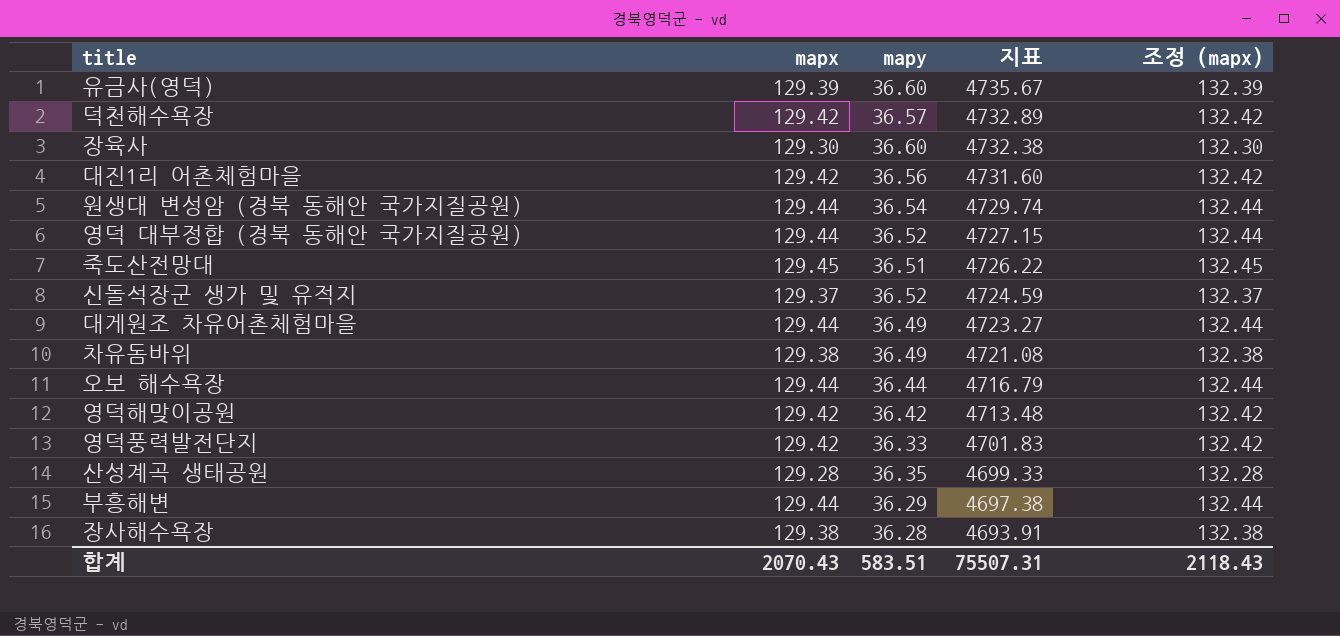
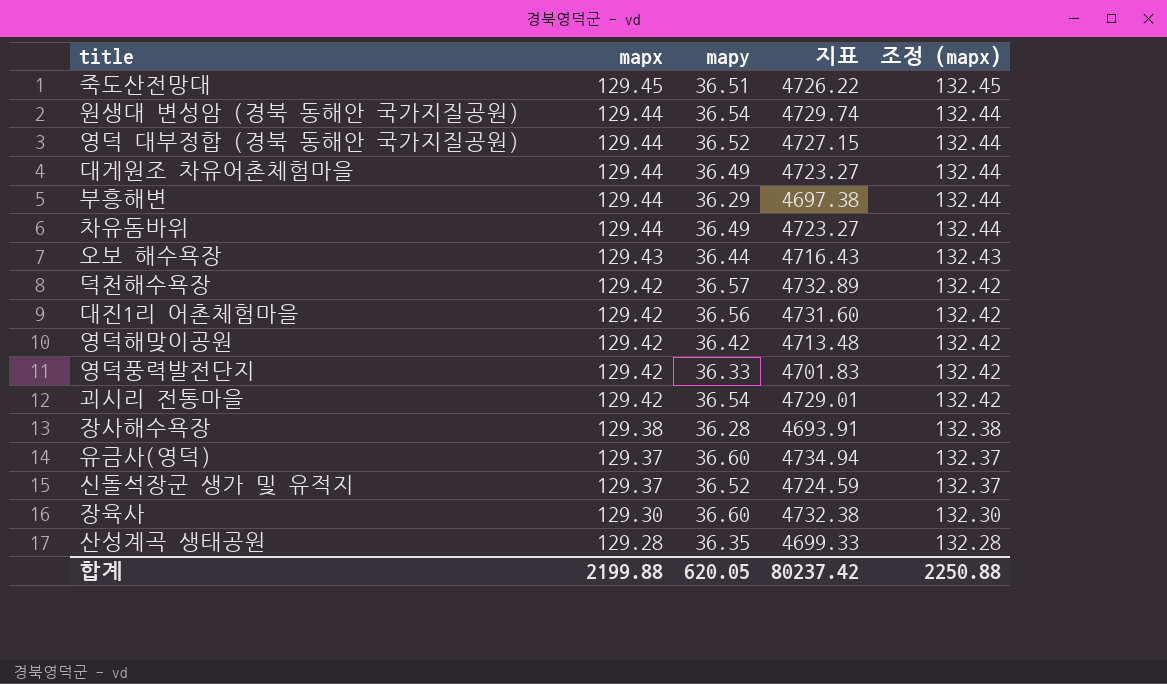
row order: 지표 descending -> mapx descending
차유돔바위 | mapx: 129.38 -> 129.44
차유돔바위 | 지표: 4721.08 -> 4723.27
차유돔바위 | 조정 (mapx): 132.38 -> 132.44
오보 해수욕장 | mapx: 129.44 -> 129.43
오보 해수욕장 | 지표: 4716.79 -> 4716.43
오보 해수욕장 | 조정 (mapx): 132.44 -> 132.43
row 괴시리 전통마을: none -> 129.42 | 36.54 | 4729.01 | 132.42
유금사(영덕) | mapx: 129.39 -> 129.37
유금사(영덕) | 지표: 4735.67 -> 4734.94
유금사(영덕) | 조정 (mapx): 132.39 -> 132.37
합계 | mapx: 2070.43 -> 2199.88
합계 | mapy: 583.51 -> 620.05
합계 | 지표: 75507.31 -> 80237.42
합계 | 조정 (mapx): 2118.43 -> 2250.88

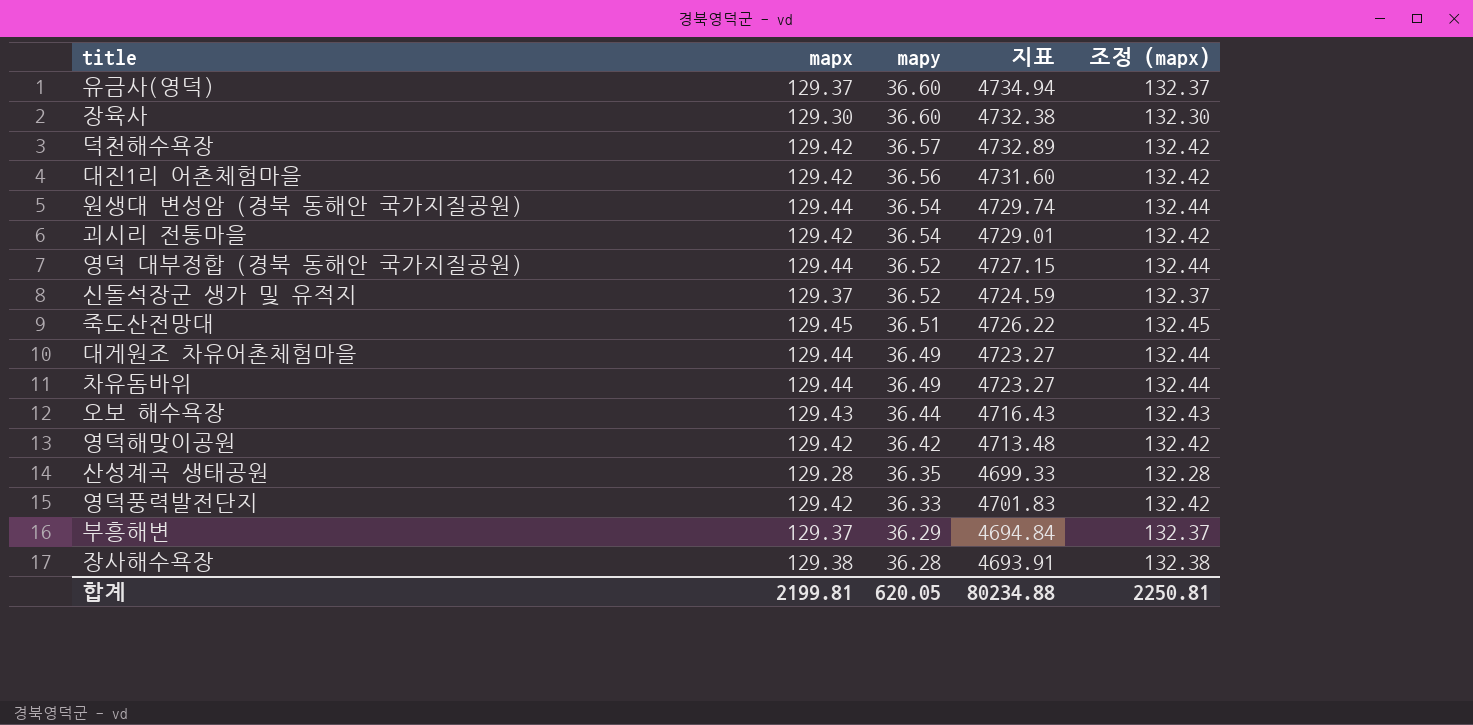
row order: mapx descending -> mapy descending
부흥해변 | mapx: 129.44 -> 129.37
부흥해변 | 지표: 4697.38 -> 4694.84
부흥해변 | 조정 (mapx): 132.44 -> 132.37
합계 | mapx: 2199.88 -> 2199.81
합계 | 지표: 80237.42 -> 80234.88
합계 | 조정 (mapx): 2250.88 -> 2250.81

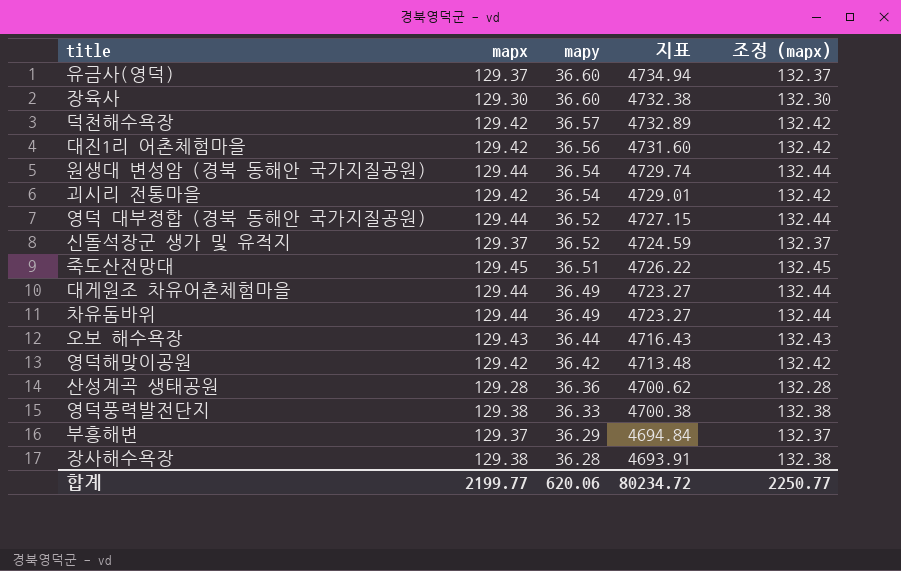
산성계곡 생태공원 | mapy: 36.35 -> 36.36
산성계곡 생태공원 | 지표: 4699.33 -> 4700.62
영덕풍력발전단지 | mapx: 129.42 -> 129.38
영덕풍력발전단지 | 지표: 4701.83 -> 4700.38
영덕풍력발전단지 | 조정 (mapx): 132.42 -> 132.38
합계 | mapx: 2199.81 -> 2199.77
합계 | mapy: 620.05 -> 620.06
합계 | 지표: 80234.88 -> 80234.72
합계 | 조정 (mapx): 2250.81 -> 2250.77

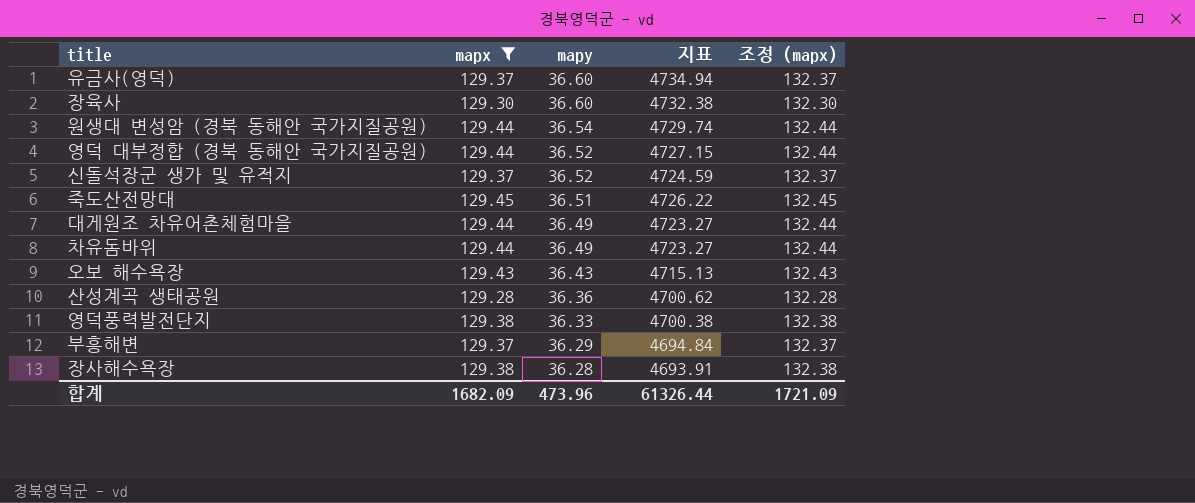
filter: none -> mapx != 129.42
오보 해수욕장 | mapy: 36.44 -> 36.43
오보 해수욕장 | 지표: 4716.43 -> 4715.13
합계 | mapx: 2199.77 -> 1682.09
합계 | mapy: 620.06 -> 473.96
합계 | 지표: 80234.72 -> 61326.44
합계 | 조정 (mapx): 2250.77 -> 1721.09

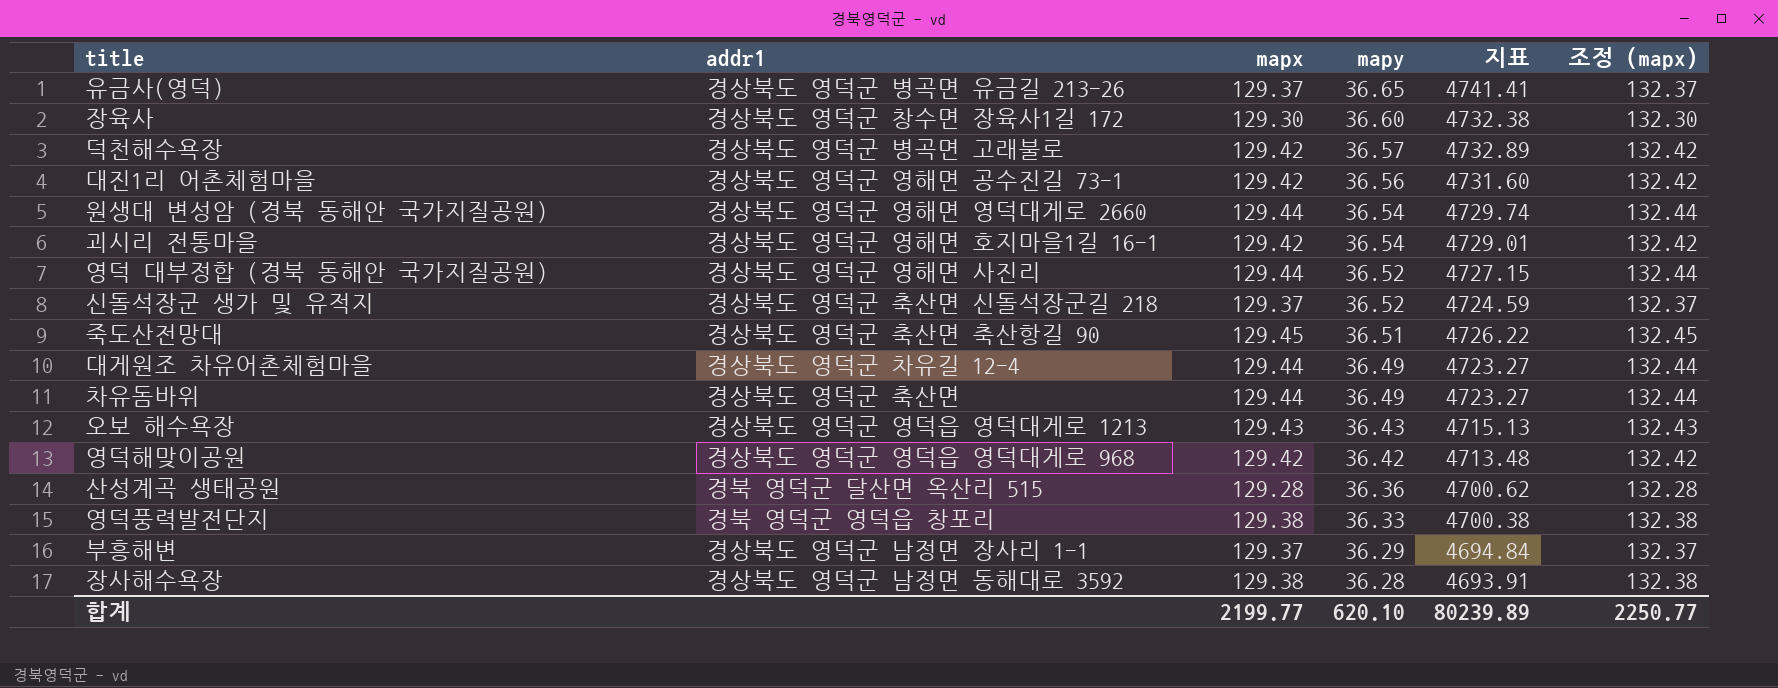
filter: mapx != 129.42 -> none
column addr1 | position: none -> 2
유금사(영덕) | mapy: 36.60 -> 36.65
유금사(영덕) | 지표: 4734.94 -> 4741.41
합계 | mapx: 1682.09 -> 2199.77
합계 | mapy: 473.96 -> 620.10
합계 | 지표: 61326.44 -> 80239.89
합계 | 조정 (mapx): 1721.09 -> 2250.77

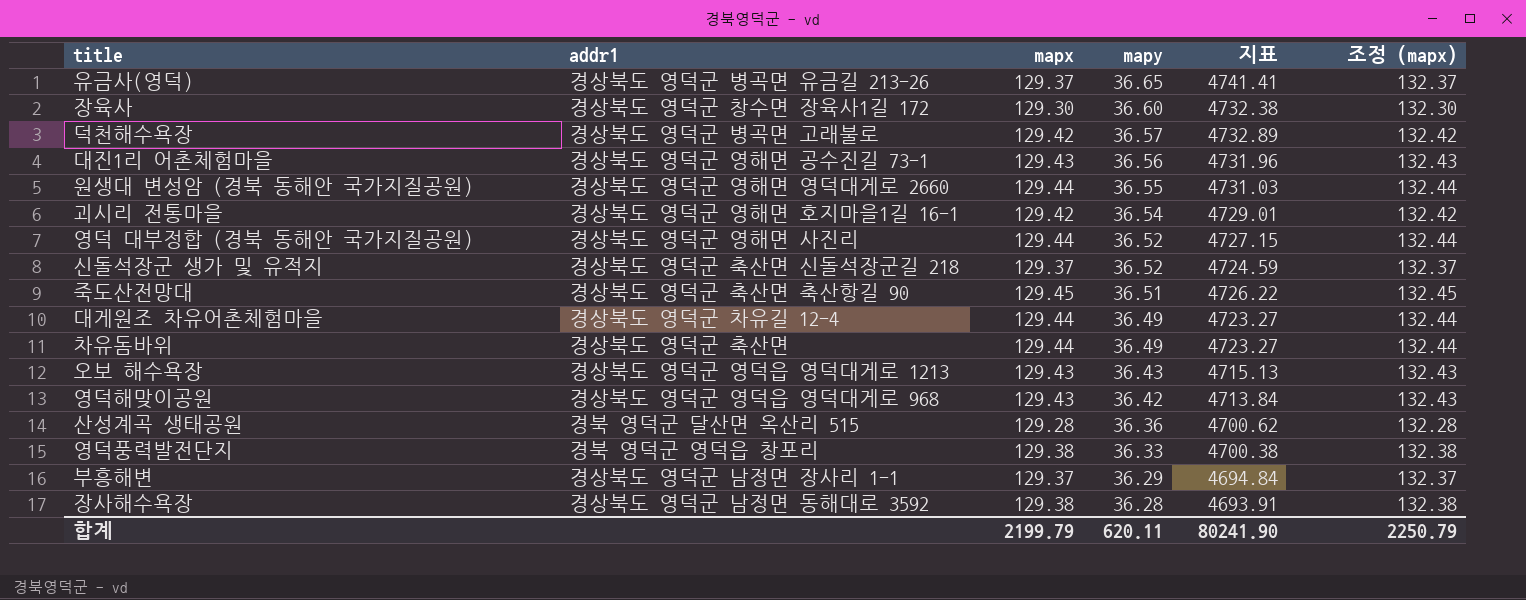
대진1리 어촌체험마을 | mapx: 129.42 -> 129.43
대진1리 어촌체험마을 | 지표: 4731.60 -> 4731.96
대진1리 어촌체험마을 | 조정 (mapx): 132.42 -> 132.43
원생대 변성암 (경북 동해안 국가지질공원) | mapy: 36.54 -> 36.55
원생대 변성암 (경북 동해안 국가지질공원) | 지표: 4729.74 -> 4731.03
영덕해맞이공원 | mapx: 129.42 -> 129.43
영덕해맞이공원 | 지표: 4713.48 -> 4713.84
영덕해맞이공원 | 조정 (mapx): 132.42 -> 132.43
합계 | mapx: 2199.77 -> 2199.79
합계 | mapy: 620.10 -> 620.11
합계 | 지표: 80239.89 -> 80241.90
합계 | 조정 (mapx): 2250.77 -> 2250.79

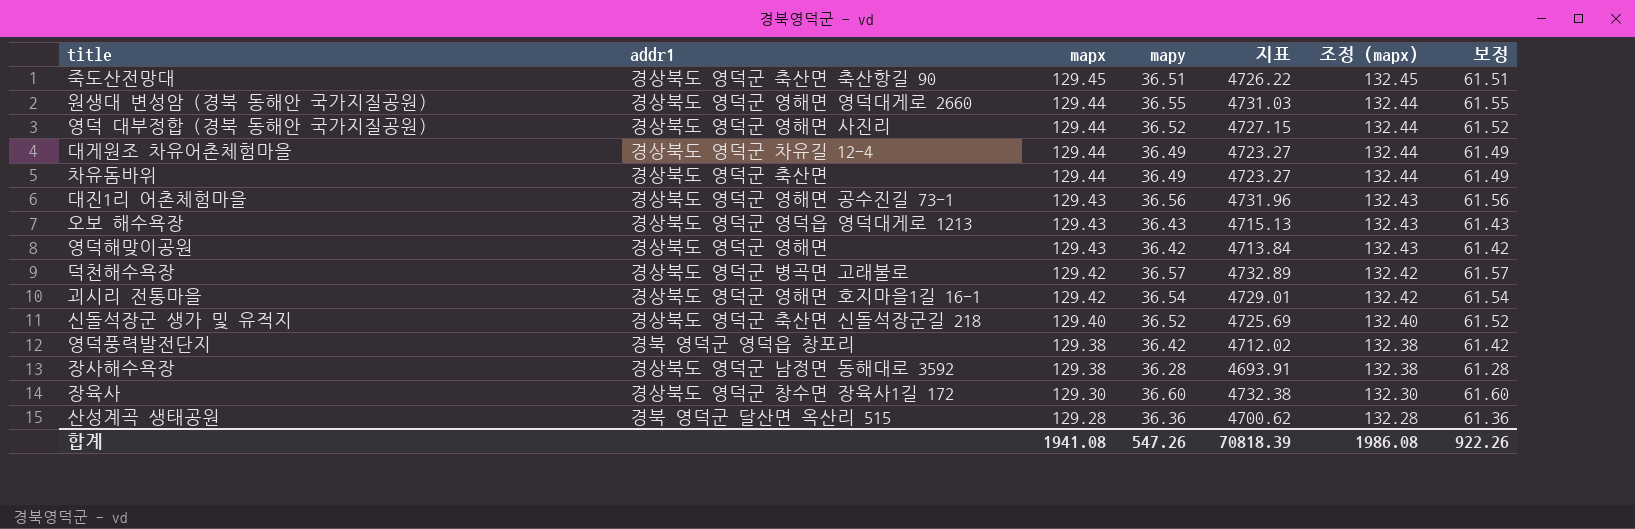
row order: mapy descending -> mapx descending
column 보정 | formula: none -> [mapy] + 25
row 유금사(영덕): 경상북도 영덕군 병곡면 유금길 213-26 | 129.37 | 36.65 | 4741.41 | 132.37 -> none
row 부흥해변: 경상북도 영덕군 남정면 장사리 1-1 | 129.37 | 36.29 | 4694.84 | 132.37 -> none
영덕해맞이공원 | addr1: 경상북도 영덕군 영덕읍 영덕대게로 968 -> 경상북도 영덕군 영해면
신돌석장군 생가 및 유적지 | mapx: 129.37 -> 129.40
신돌석장군 생가 및 유적지 | 지표: 4724.59 -> 4725.69
신돌석장군 생가 및 유적지 | 조정 (mapx): 132.37 -> 132.40
영덕풍력발전단지 | mapy: 36.33 -> 36.42
영덕풍력발전단지 | 지표: 4700.38 -> 4712.02
합계 | mapx: 2199.79 -> 1941.08
합계 | mapy: 620.11 -> 547.26
합계 | 지표: 80241.90 -> 70818.39
합계 | 조정 (mapx): 2250.79 -> 1986.08

